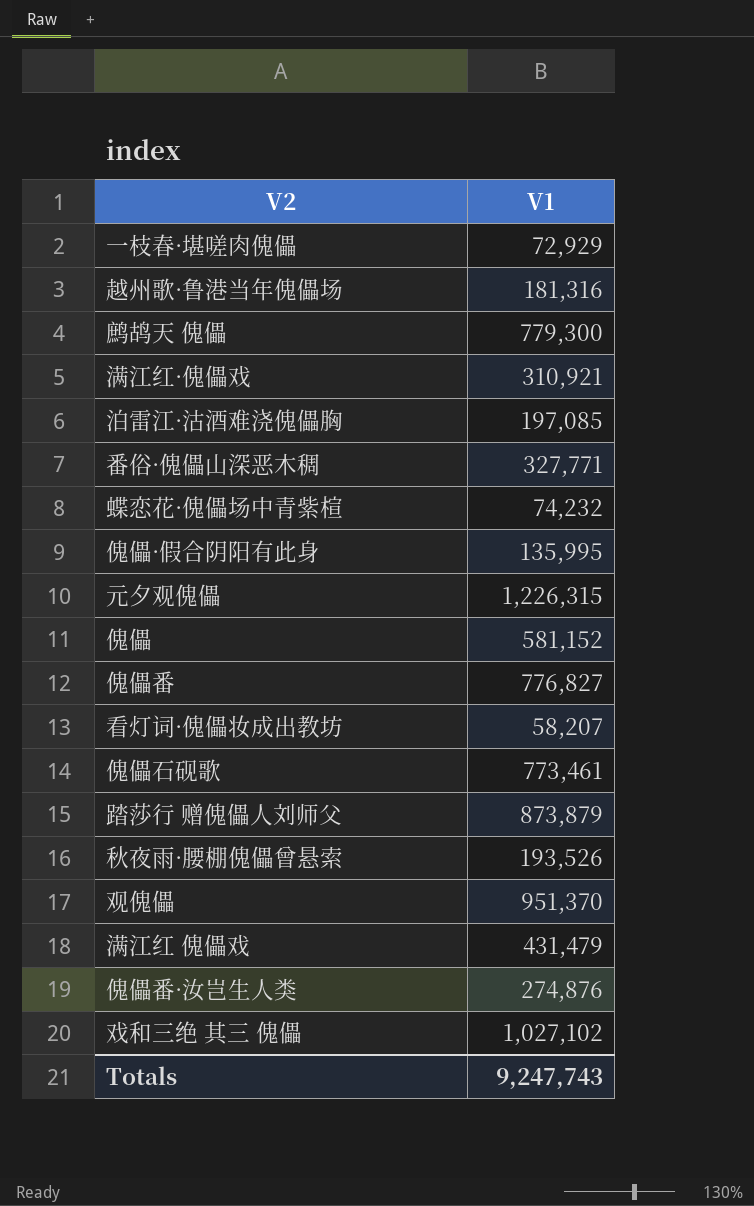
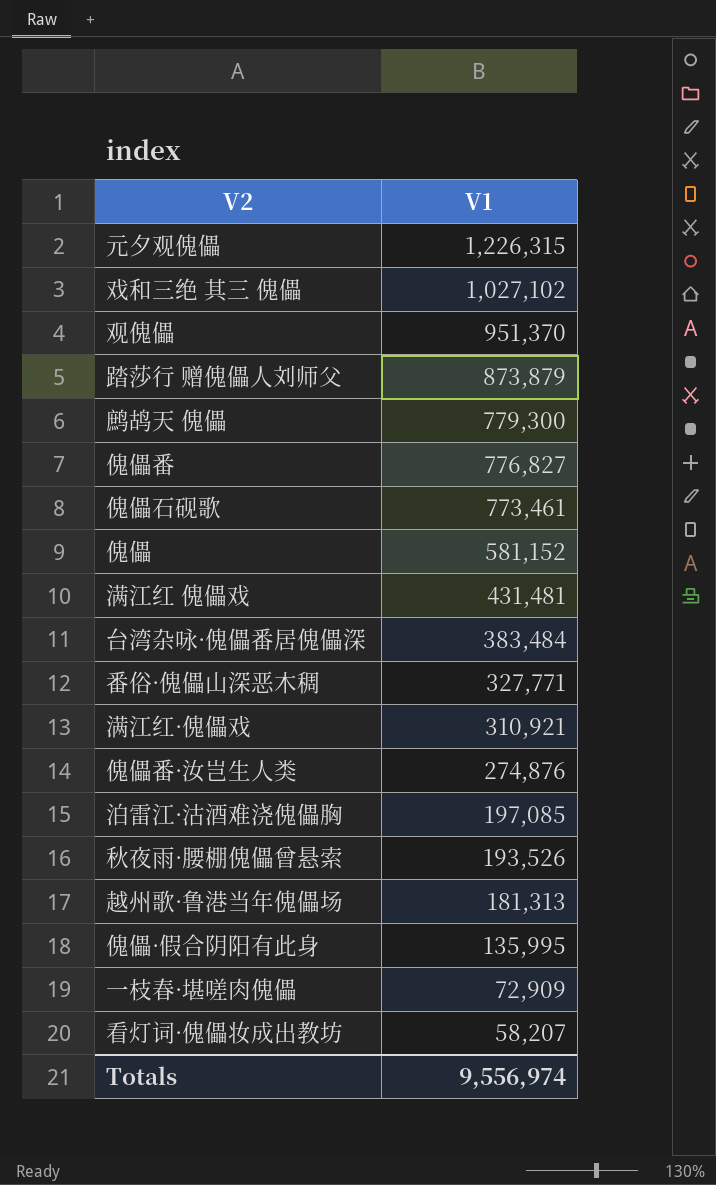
row order: none -> V1 descending
row 蝶恋花·傀儡场中青紫楦: 74,232 -> none
满江红 傀儡戏 | V1: 431,479 -> 431,481
row 台湾杂咏·傀儡番居傀儡深: none -> 383,484
越州歌·鲁港当年傀儡场 | V1: 181,316 -> 181,313
一枝春·堪嗟肉傀儡 | V1: 72,929 -> 72,909
Totals | V1: 9,247,743 -> 9,556,974

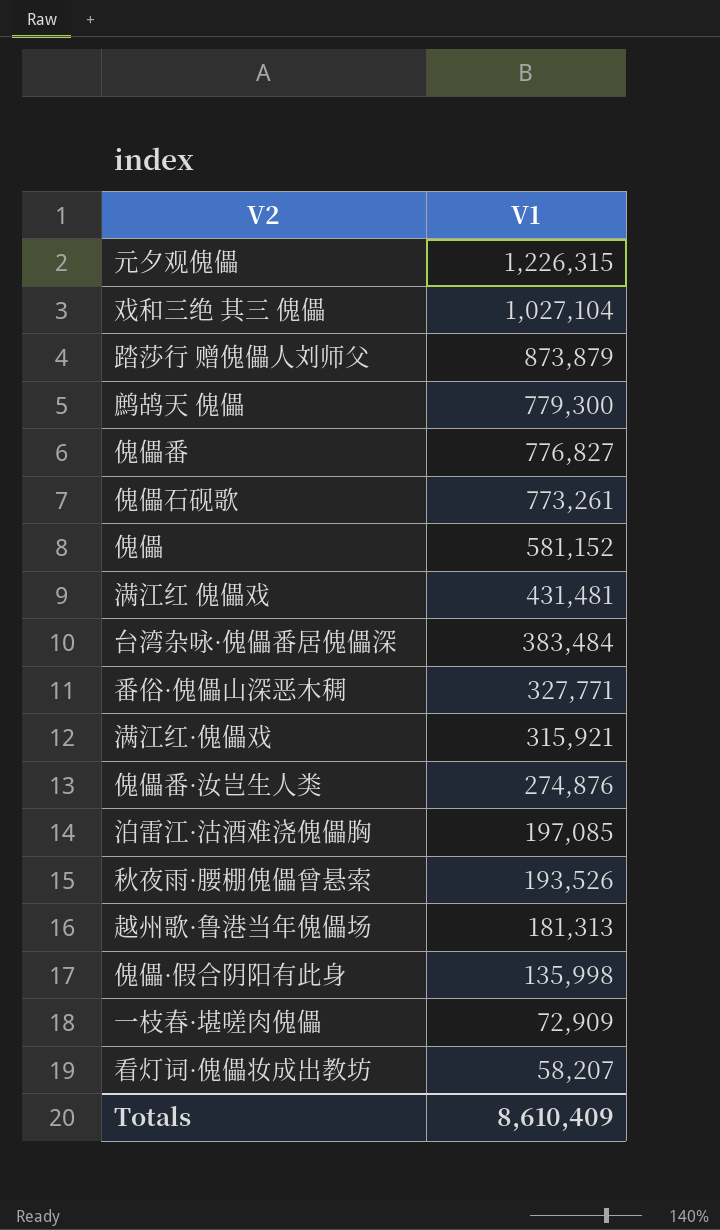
row 观傀儡: 951,370 -> none
戏和三绝 其三 傀儡 | V1: 1,027,102 -> 1,027,104
傀儡石砚歌 | V1: 773,461 -> 773,261
满江红·傀儡戏 | V1: 310,921 -> 315,921
傀儡·假合阴阳有此身 | V1: 135,995 -> 135,998
Totals | V1: 9,556,974 -> 8,610,409

